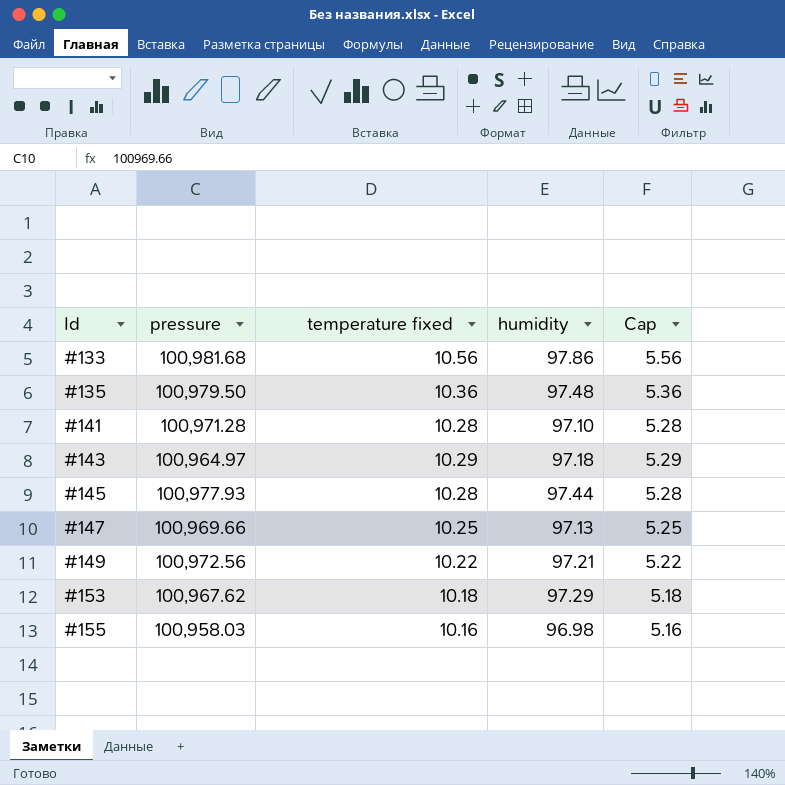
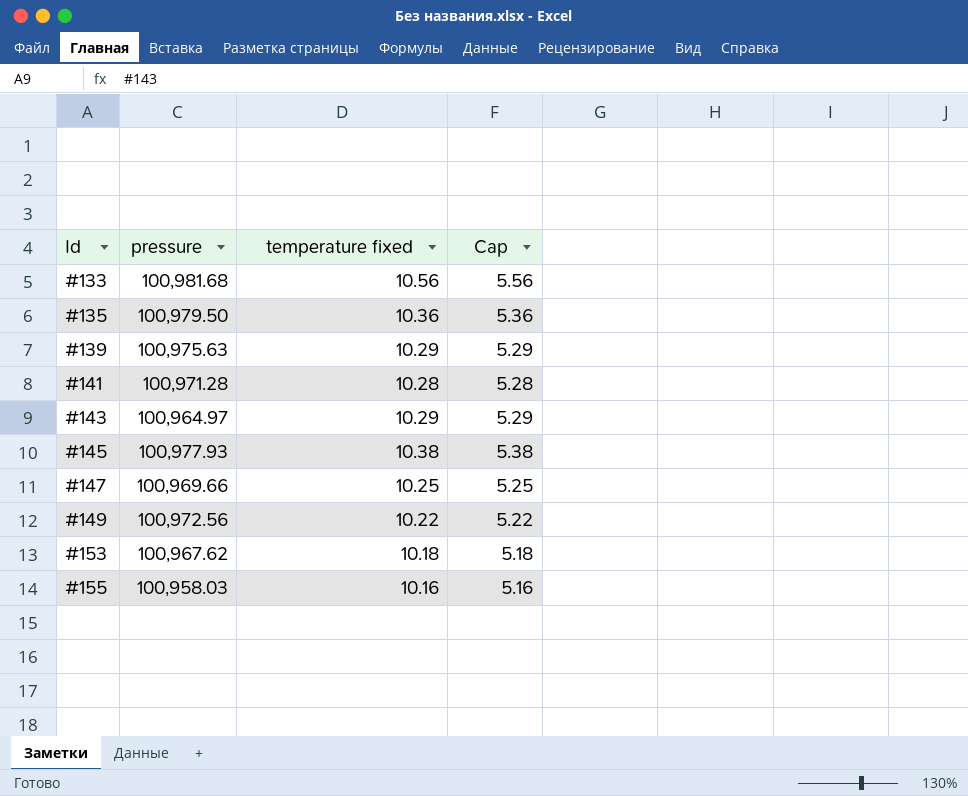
column humidity | position: 4 -> none
row #139: none -> 100,975.63 | 10.29 | 5.29
#145 | temperature fixed: 10.28 -> 10.38
#145 | Cap: 5.28 -> 5.38

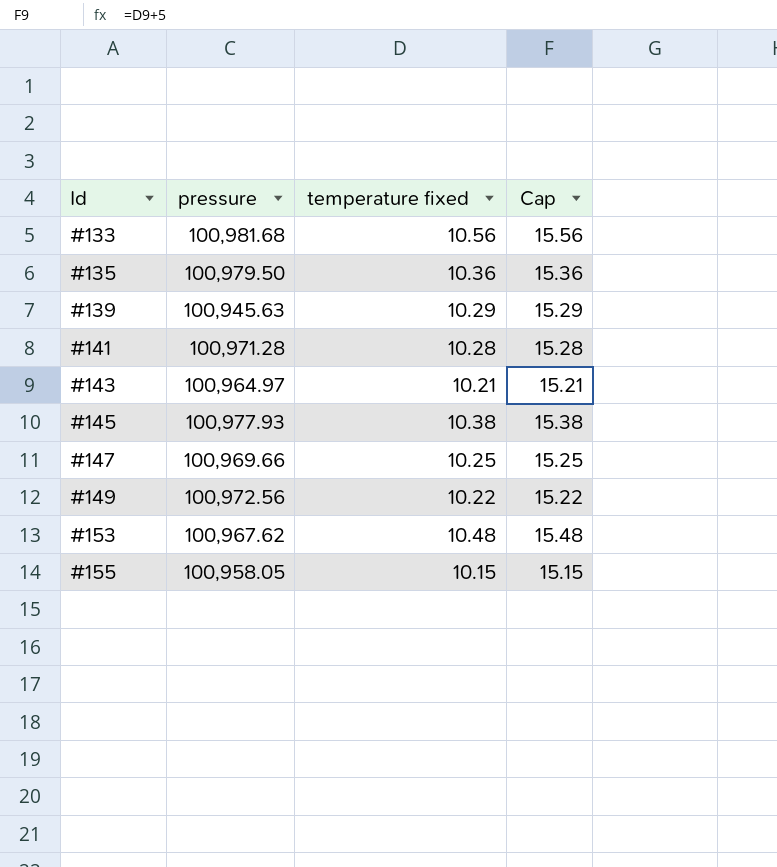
column Cap | formula: [temperature fixed] - 5 -> [temperature fixed] + 5
#139 | pressure: 100,975.63 -> 100,945.63
#143 | temperature fixed: 10.29 -> 10.21
#153 | temperature fixed: 10.18 -> 10.48
#155 | pressure: 100,958.03 -> 100,958.05
#155 | temperature fixed: 10.16 -> 10.15

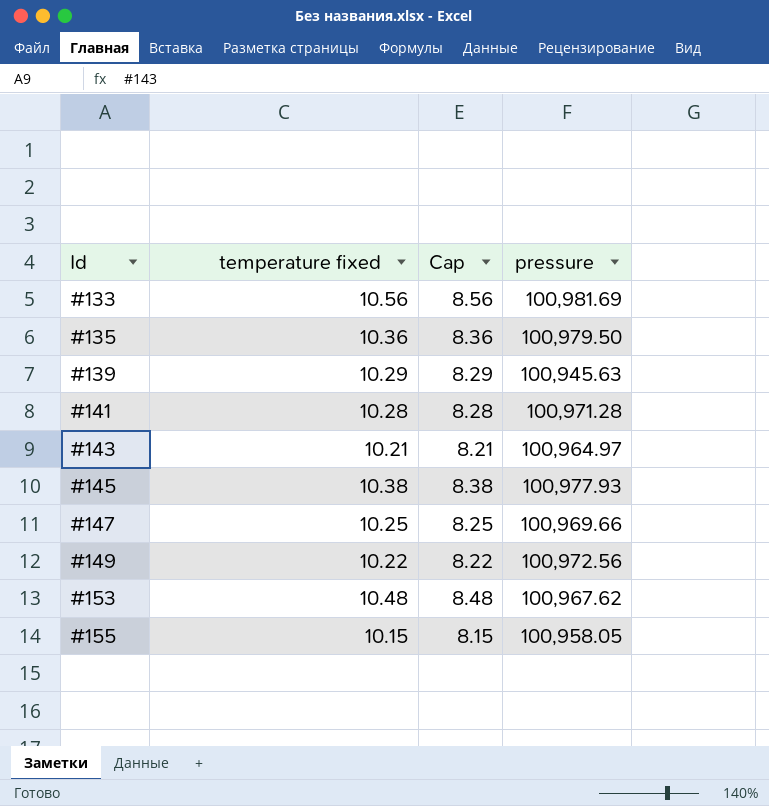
column Cap | formula: [temperature fixed] + 5 -> [temperature fixed] - 2
column pressure | position: 2 -> 4
#133 | pressure: 100,981.68 -> 100,981.69

